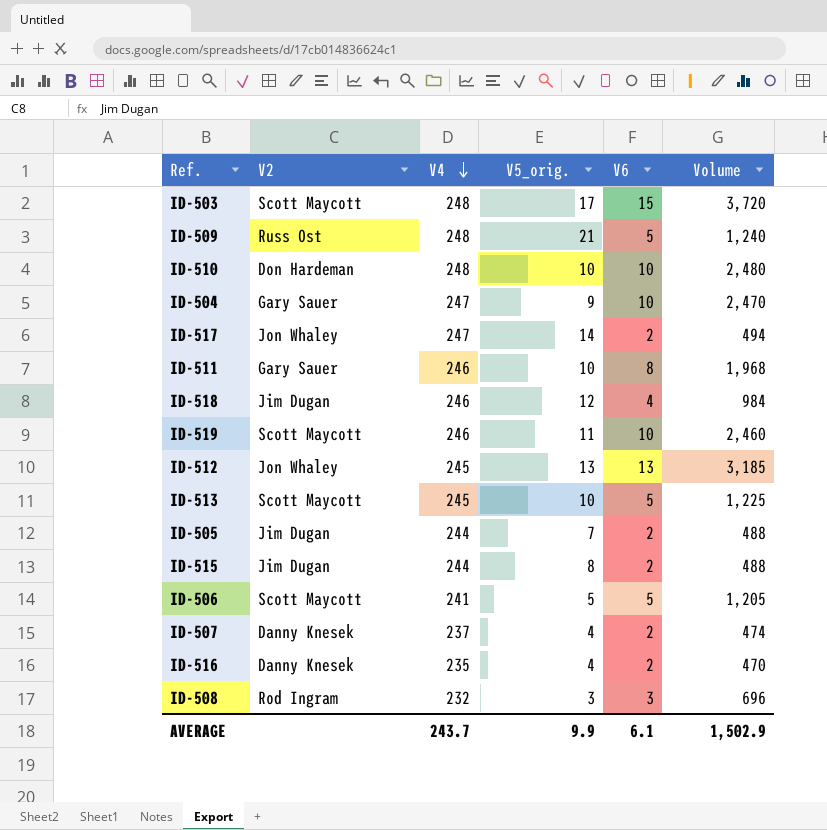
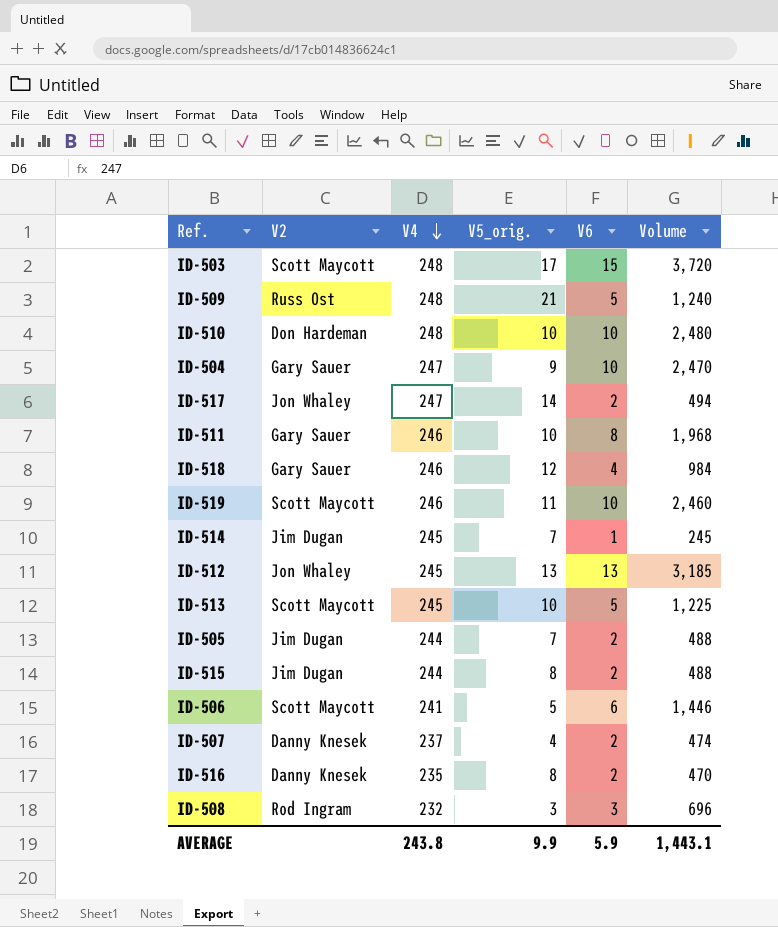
ID-518 | V2: Jim Dugan -> Gary Sauer
row ID-514: none -> Jim Dugan | 245 | 7 | 1 | 245
ID-506 | V6: 5 -> 6
ID-506 | Volume: 1,205 -> 1,446
ID-516 | V5_orig.: 4 -> 8
AVERAGE | V4: 243.7 -> 243.8
AVERAGE | V6: 6.1 -> 5.9
AVERAGE | Volume: 1,502.9 -> 1,443.1

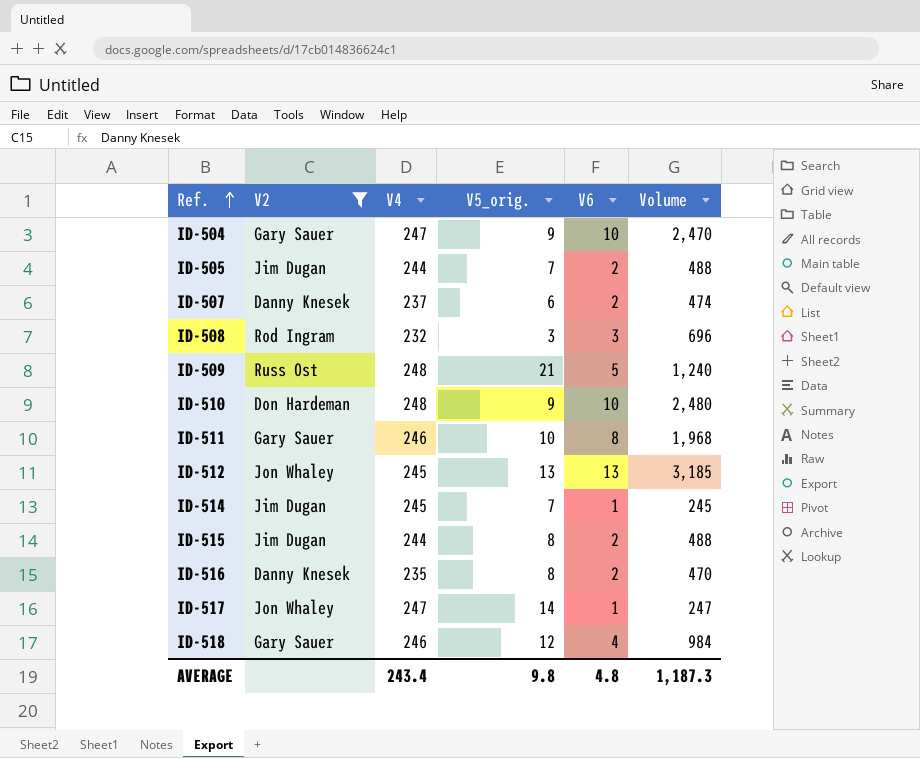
filter: none -> V2 != Scott Maycott
row order: V4 descending -> Ref. ascending
ID-507 | V5_orig.: 4 -> 6
ID-510 | V5_orig.: 10 -> 9
ID-517 | V6: 2 -> 1
ID-517 | Volume: 494 -> 247
AVERAGE | V4: 243.8 -> 243.4
AVERAGE | V5_orig.: 9.9 -> 9.8
AVERAGE | V6: 5.9 -> 4.8
AVERAGE | Volume: 1,443.1 -> 1,187.3

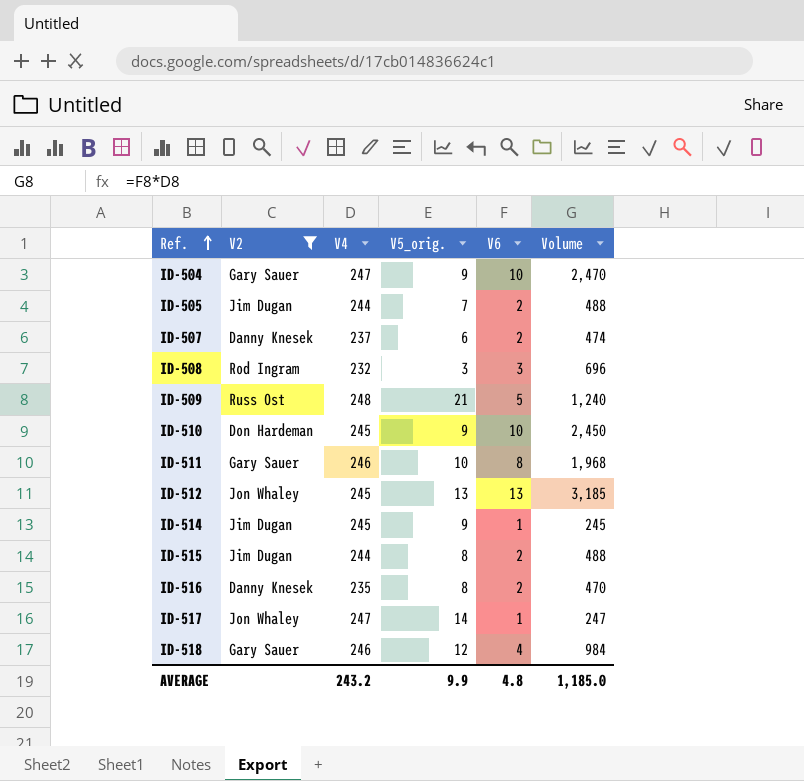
ID-510 | V4: 248 -> 245
ID-510 | Volume: 2,480 -> 2,450
ID-514 | V5_orig.: 7 -> 9
AVERAGE | V4: 243.4 -> 243.2
AVERAGE | V5_orig.: 9.8 -> 9.9
AVERAGE | Volume: 1,187.3 -> 1,185.0

